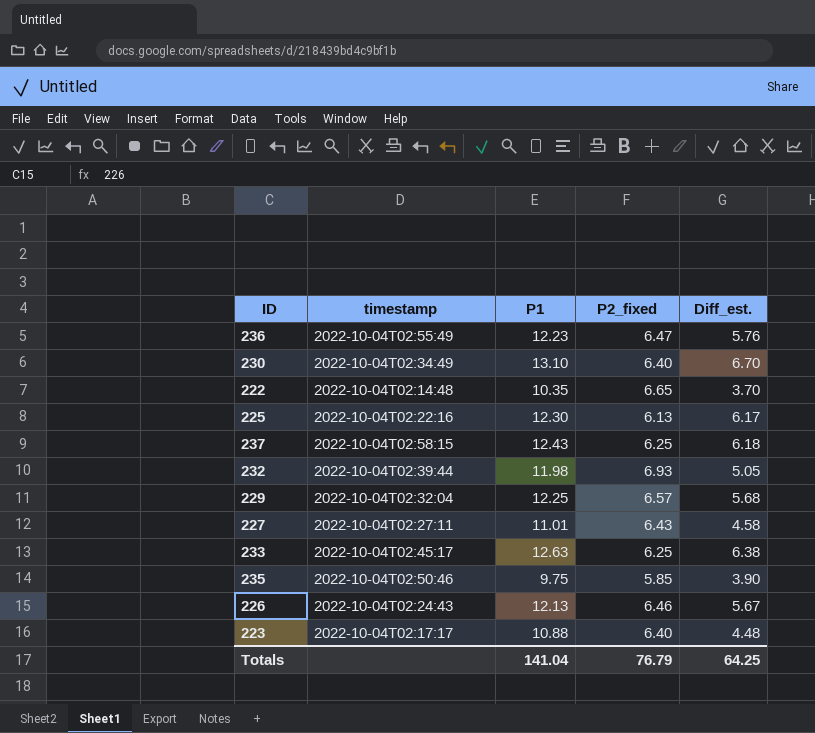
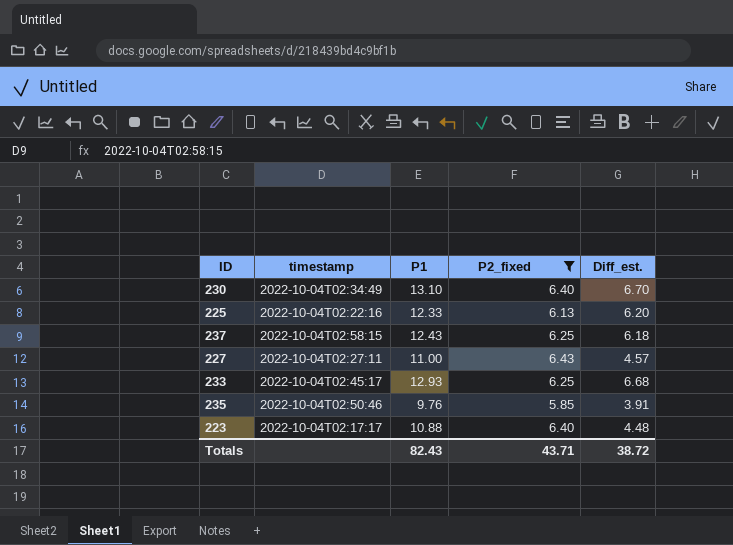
filter: none -> P2_fixed <= 6.43
225 | P1: 12.30 -> 12.33
225 | Diff_est.: 6.17 -> 6.20
227 | P1: 11.01 -> 11.00
227 | Diff_est.: 4.58 -> 4.57
233 | P1: 12.63 -> 12.93
233 | Diff_est.: 6.38 -> 6.68
235 | P1: 9.75 -> 9.76
235 | Diff_est.: 3.90 -> 3.91
Totals | P1: 141.04 -> 82.43
Totals | P2_fixed: 76.79 -> 43.71
Totals | Diff_est.: 64.25 -> 38.72

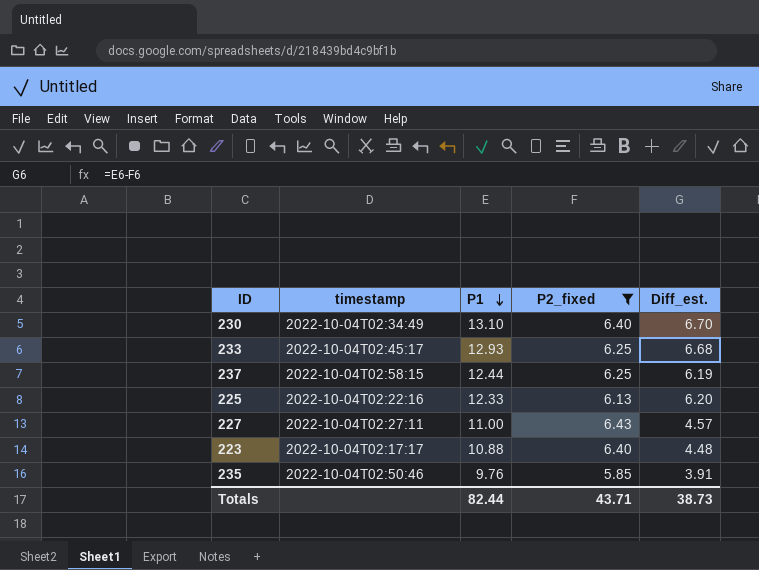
row order: none -> P1 descending
237 | P1: 12.43 -> 12.44
237 | Diff_est.: 6.18 -> 6.19
Totals | P1: 82.43 -> 82.44
Totals | Diff_est.: 38.72 -> 38.73

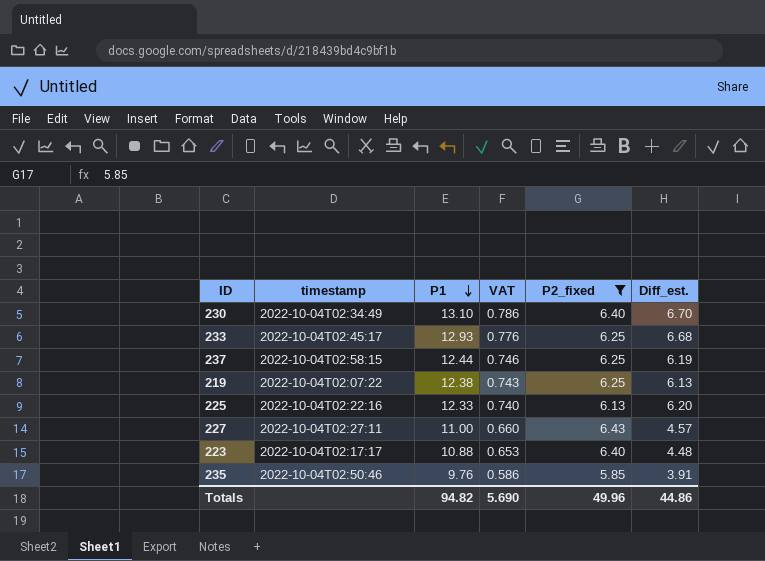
column VAT | formula: none -> [P1] * 0.06
row 219: none -> 2022-10-04T02:07:22 | 12.38 | 0.743 | 6.25 | 6.13
Totals | P1: 82.44 -> 94.82
Totals | P2_fixed: 43.71 -> 49.96
Totals | Diff_est.: 38.73 -> 44.86

